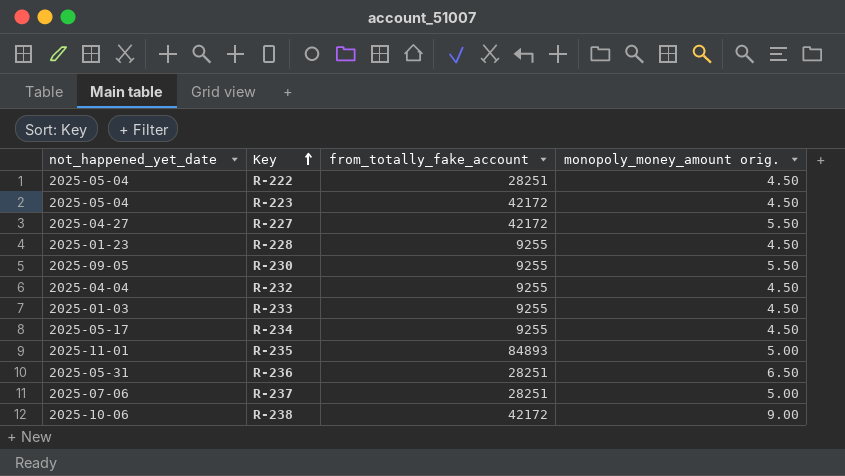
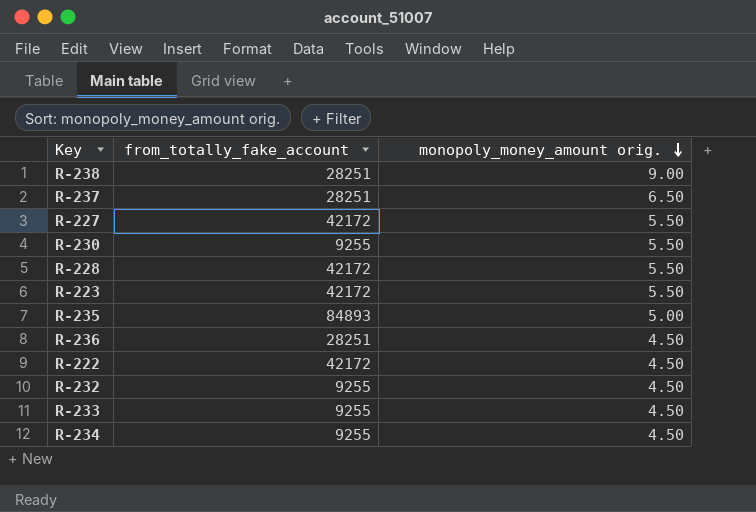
row order: Key ascending -> monopoly_money_amount orig. descending
column not_happened_yet_date | position: 1 -> none
R-238 | from_totally_fake_account: 42172 -> 28251
R-237 | monopoly_money_amount orig.: 5.00 -> 6.50
R-228 | from_totally_fake_account: 9255 -> 42172
R-228 | monopoly_money_amount orig.: 4.50 -> 5.50
R-223 | monopoly_money_amount orig.: 4.50 -> 5.50
R-236 | monopoly_money_amount orig.: 6.50 -> 4.50
R-222 | from_totally_fake_account: 28251 -> 42172

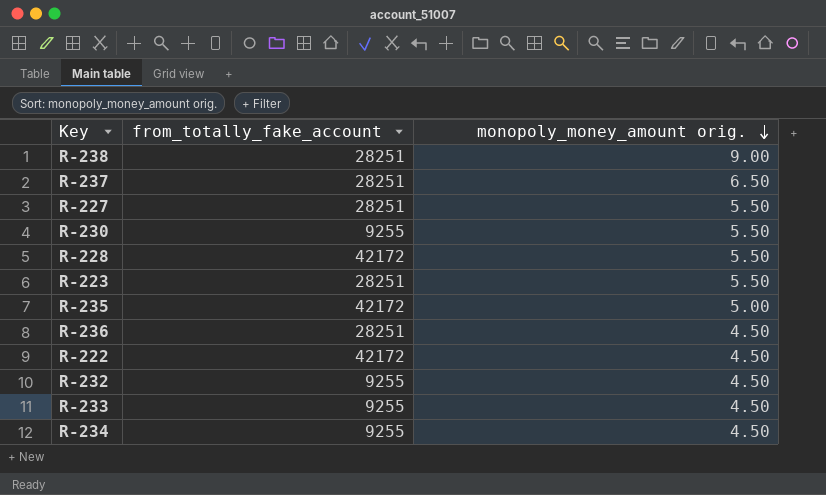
R-227 | from_totally_fake_account: 42172 -> 28251
R-223 | from_totally_fake_account: 42172 -> 28251
R-235 | from_totally_fake_account: 84893 -> 42172

